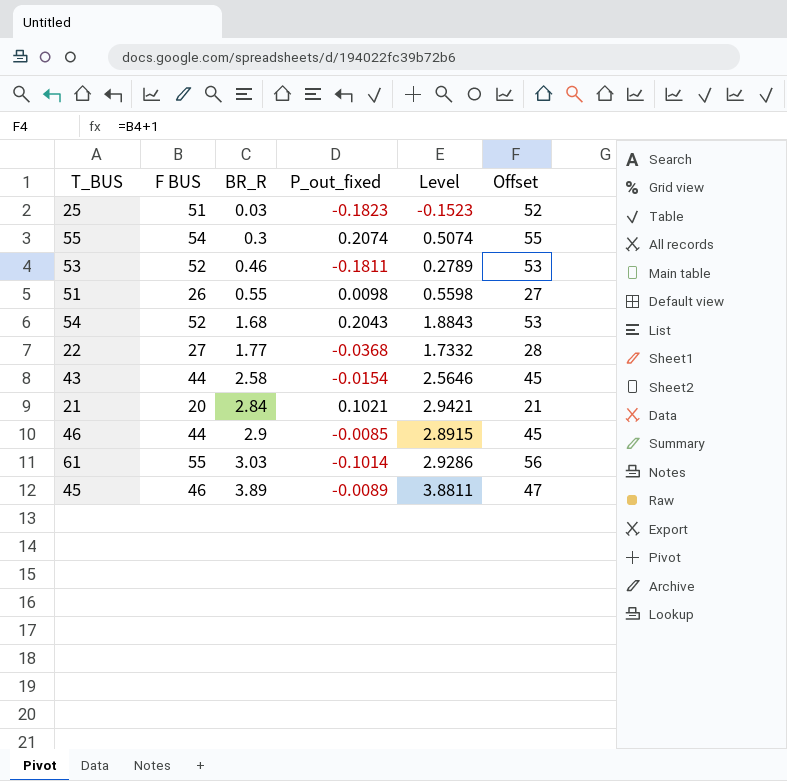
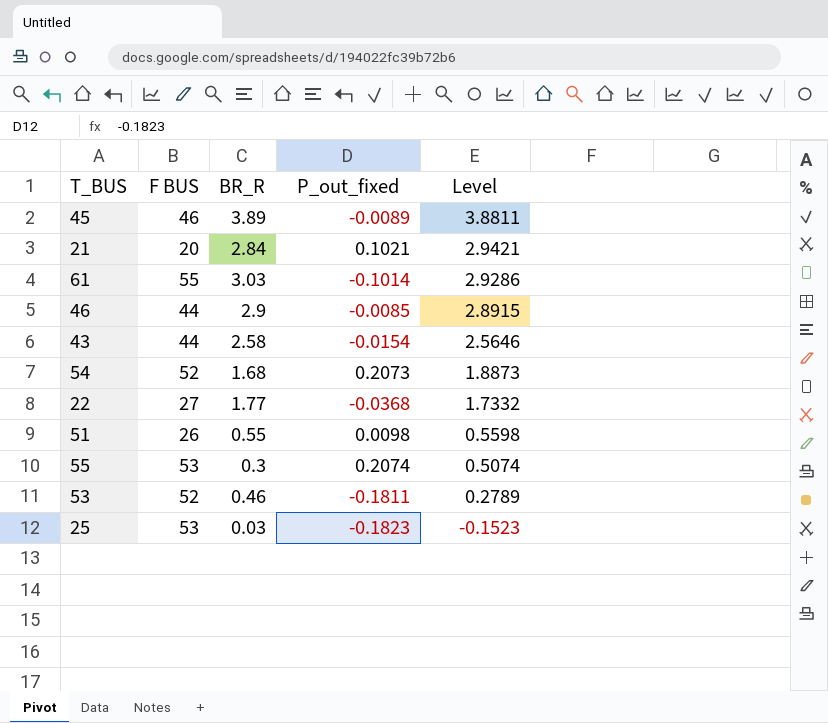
row order: BR_R ascending -> Level descending
column Offset | formula: [F BUS] + 1 -> none
54 | P_out_fixed: 0.2043 -> 0.2073
54 | Level: 1.8843 -> 1.8873
55 | F BUS: 54 -> 53
25 | F BUS: 51 -> 53

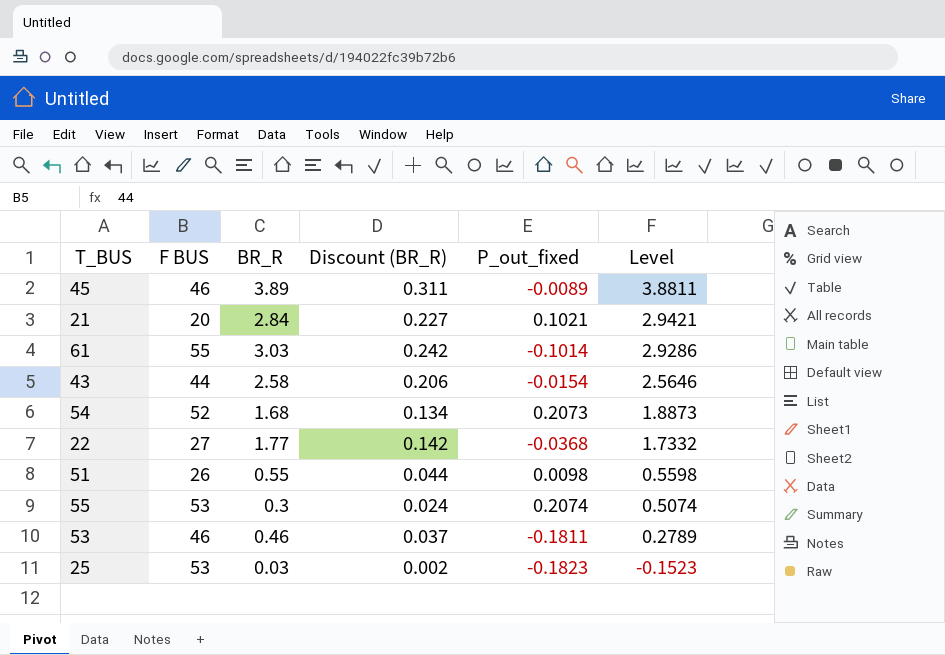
column Discount (BR_R) | formula: none -> [BR_R] * 0.08
row 46: 44 | 2.9 | -0.0085 | 2.8915 -> none
53 | F BUS: 52 -> 46

